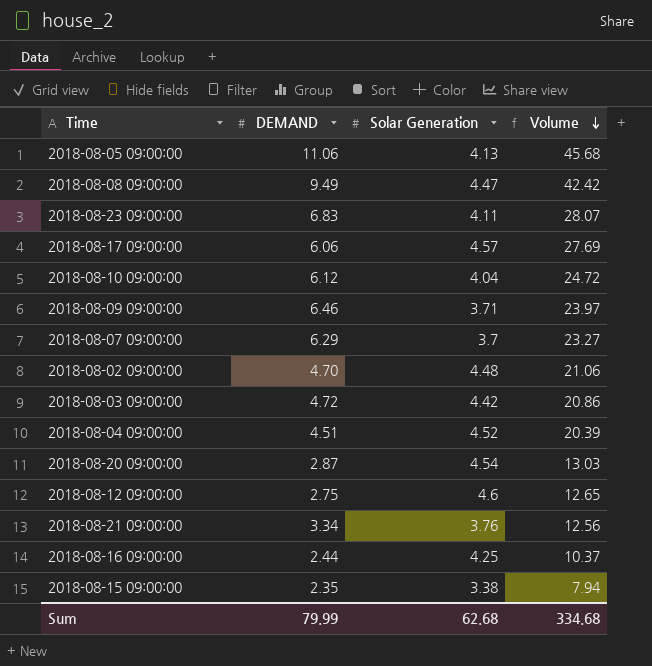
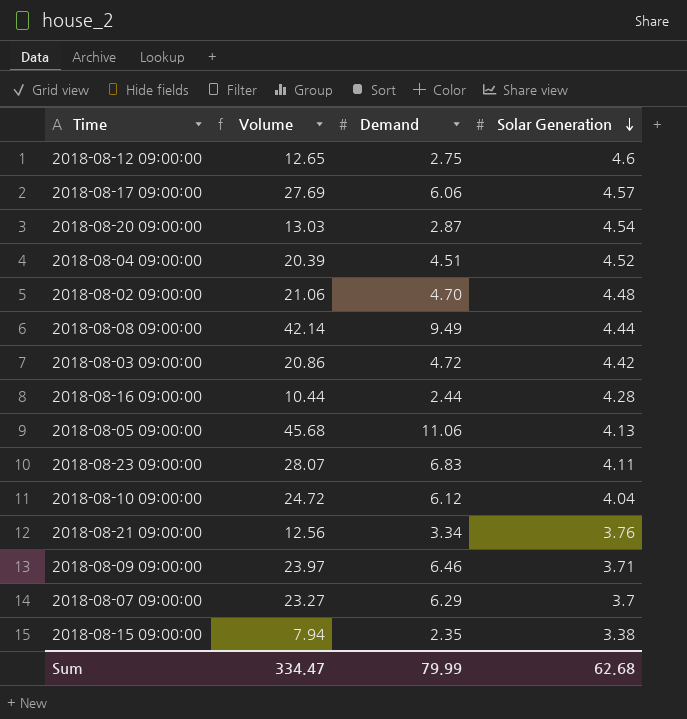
row order: Volume descending -> Solar Generation descending
column Volume | position: 4 -> 2
column name: DEMAND -> Demand
2018-08-08 09:00:00 | Volume: 42.42 -> 42.14
2018-08-08 09:00:00 | Solar Generation: 4.47 -> 4.44
2018-08-16 09:00:00 | Volume: 10.37 -> 10.44
2018-08-16 09:00:00 | Solar Generation: 4.25 -> 4.28
Sum | Volume: 334.68 -> 334.47

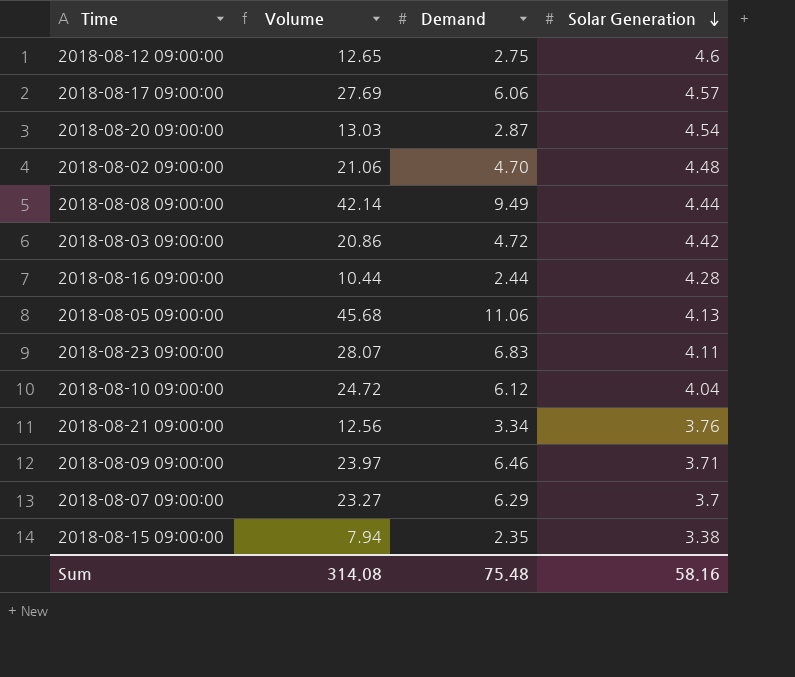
row 2018-08-04 09:00:00: 20.39 | 4.51 | 4.52 -> none
Sum | Volume: 334.47 -> 314.08
Sum | Demand: 79.99 -> 75.48
Sum | Solar Generation: 62.68 -> 58.16

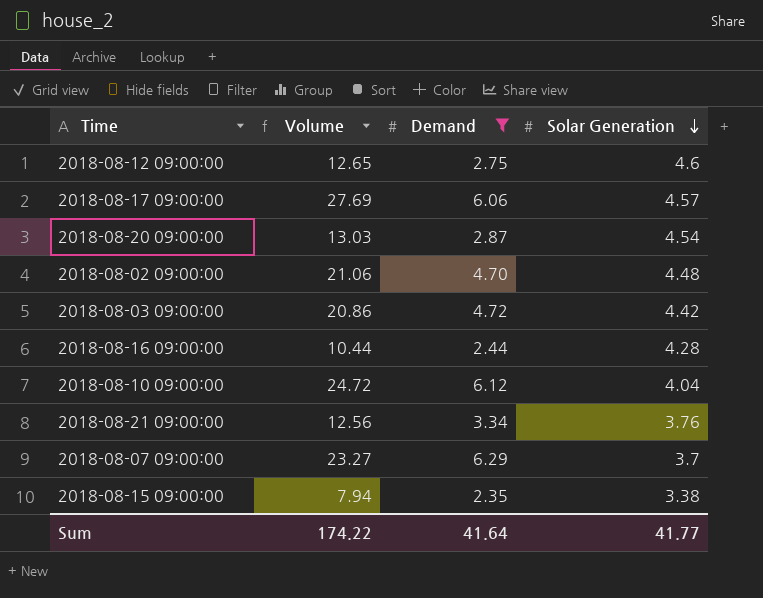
filter: none -> Demand <= 6.29
Sum | Volume: 314.08 -> 174.22
Sum | Demand: 75.48 -> 41.64
Sum | Solar Generation: 58.16 -> 41.77

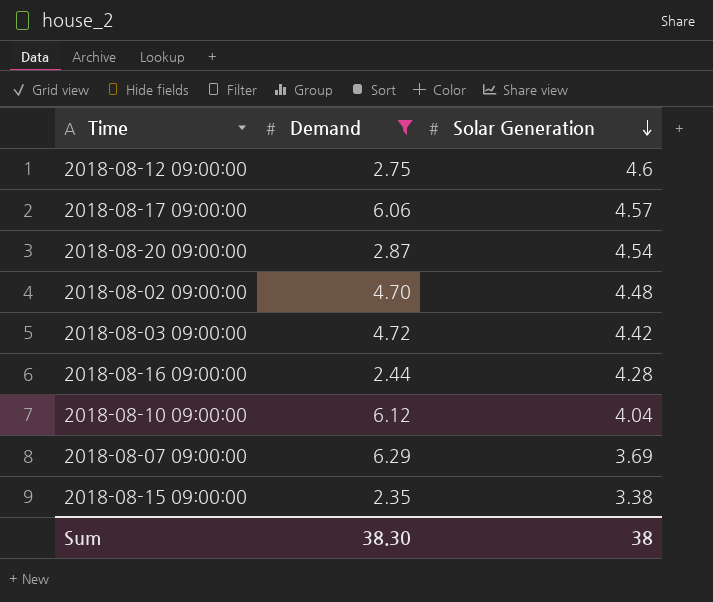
column Volume | formula: [Demand] * [Solar Generation] -> none
row 2018-08-21 09:00:00: 12.56 | 3.34 | 3.76 -> none
2018-08-07 09:00:00 | Solar Generation: 3.7 -> 3.69
Sum | Demand: 41.64 -> 38.30
Sum | Solar Generation: 41.77 -> 38

